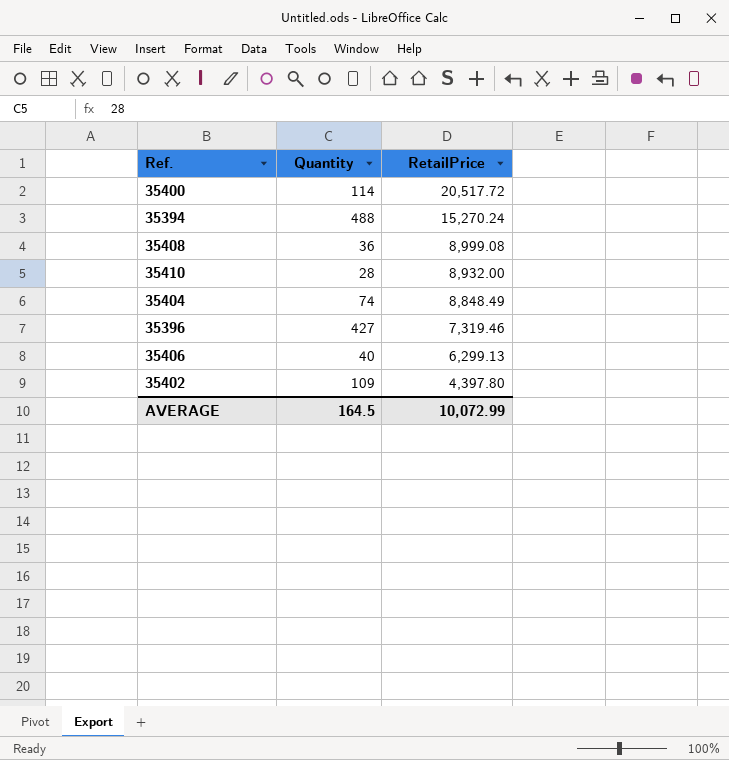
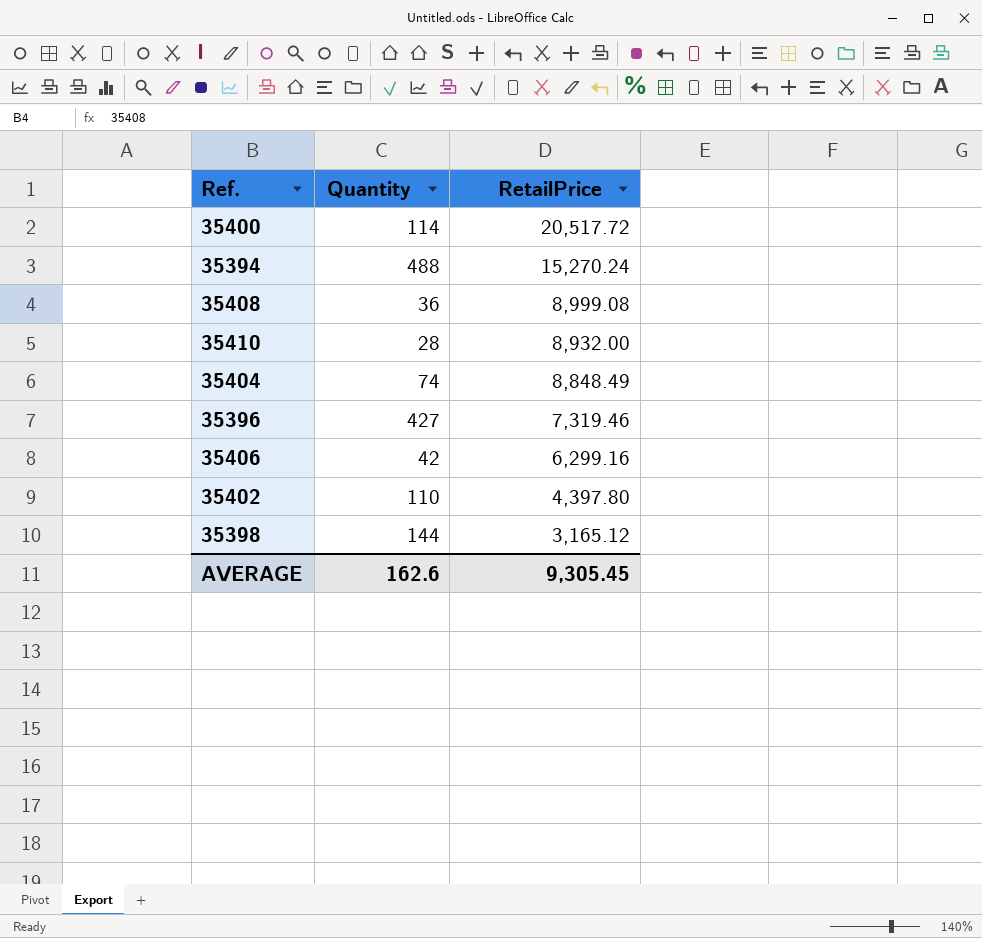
35406 | Quantity: 40 -> 42
35406 | RetailPrice: 6,299.13 -> 6,299.16
35402 | Quantity: 109 -> 110
row 35398: none -> 144 | 3,165.12
AVERAGE | Quantity: 164.5 -> 162.6
AVERAGE | RetailPrice: 10,072.99 -> 9,305.45

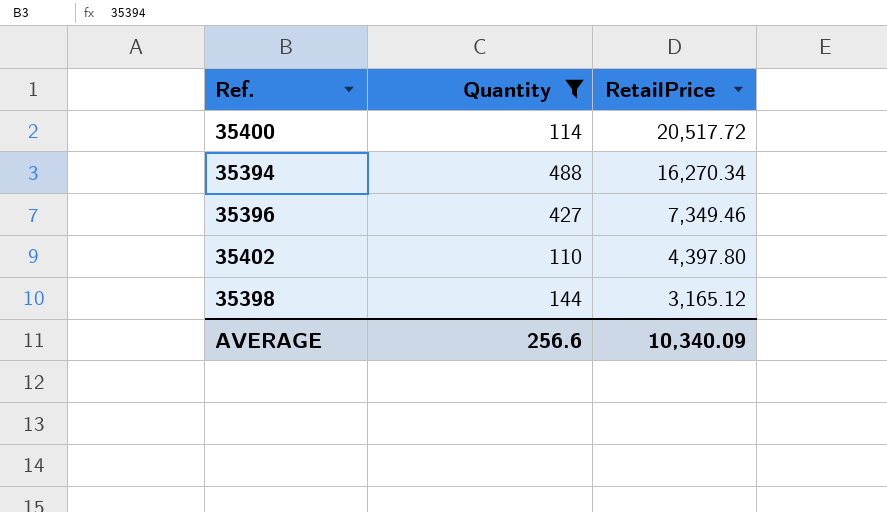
filter: none -> Quantity >= 110
35394 | RetailPrice: 15,270.24 -> 16,270.34
35396 | RetailPrice: 7,319.46 -> 7,349.46
AVERAGE | Quantity: 162.6 -> 256.6
AVERAGE | RetailPrice: 9,305.45 -> 10,340.09

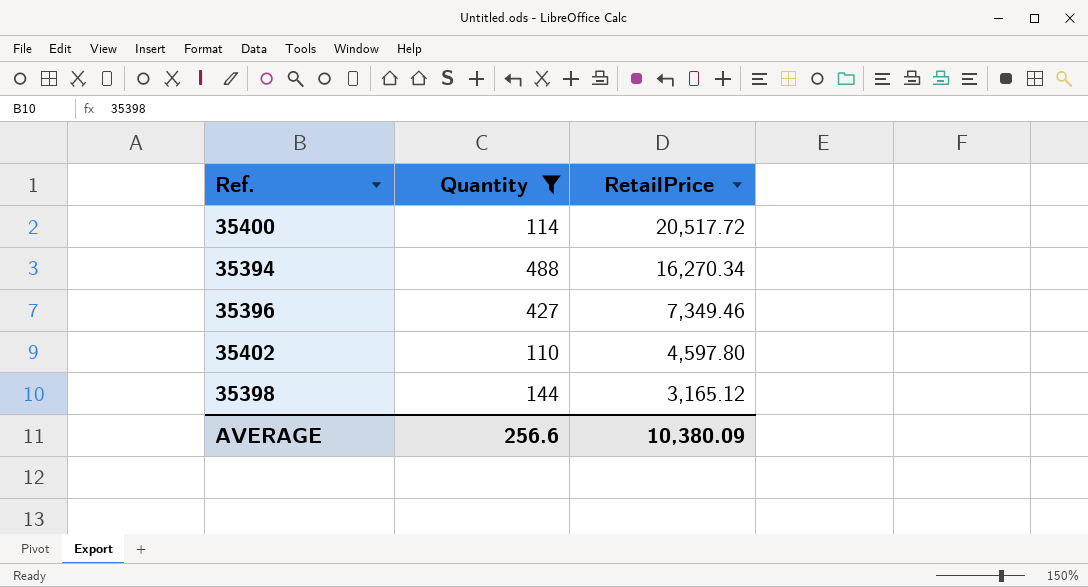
35402 | RetailPrice: 4,397.80 -> 4,597.80
AVERAGE | RetailPrice: 10,340.09 -> 10,380.09

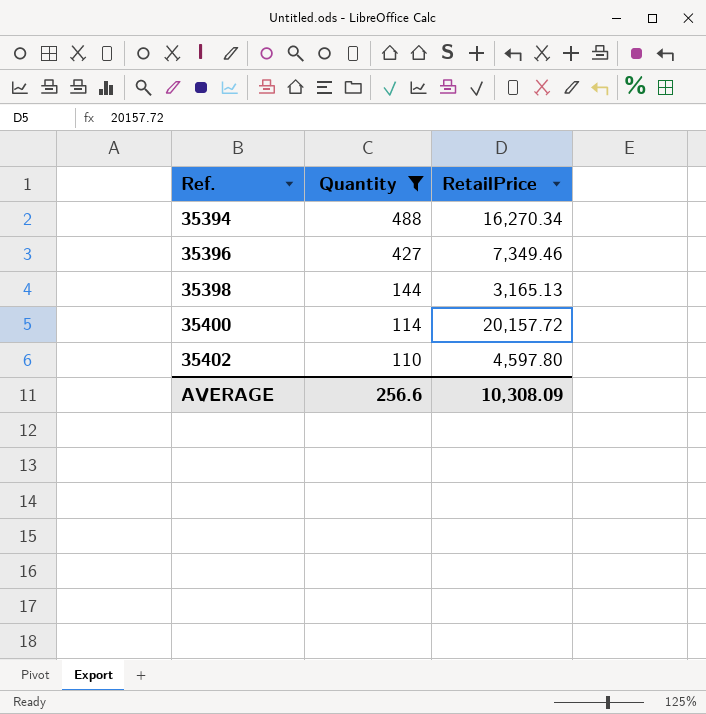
row order: RetailPrice descending -> Ref. ascending
35398 | RetailPrice: 3,165.12 -> 3,165.13
35400 | RetailPrice: 20,517.72 -> 20,157.72
AVERAGE | RetailPrice: 10,380.09 -> 10,308.09

